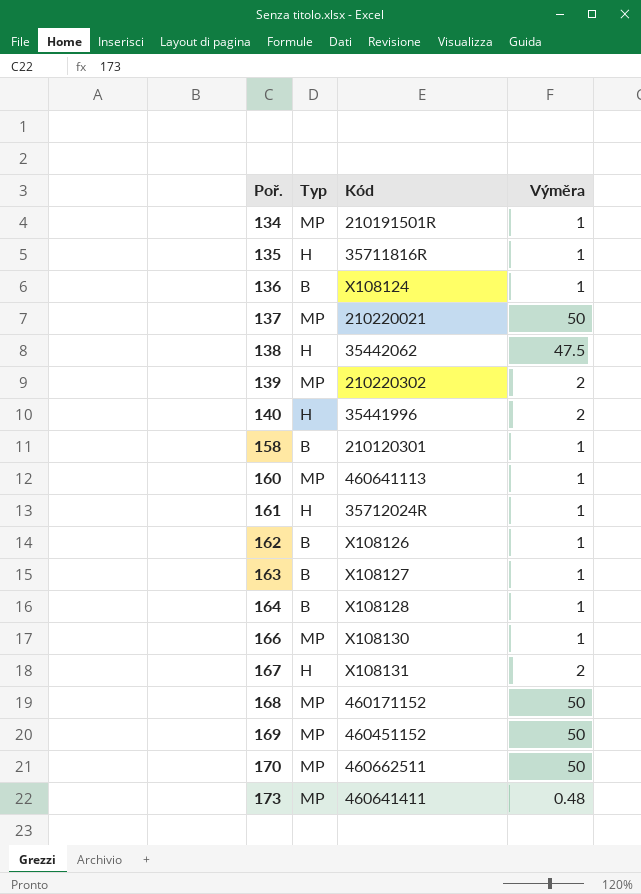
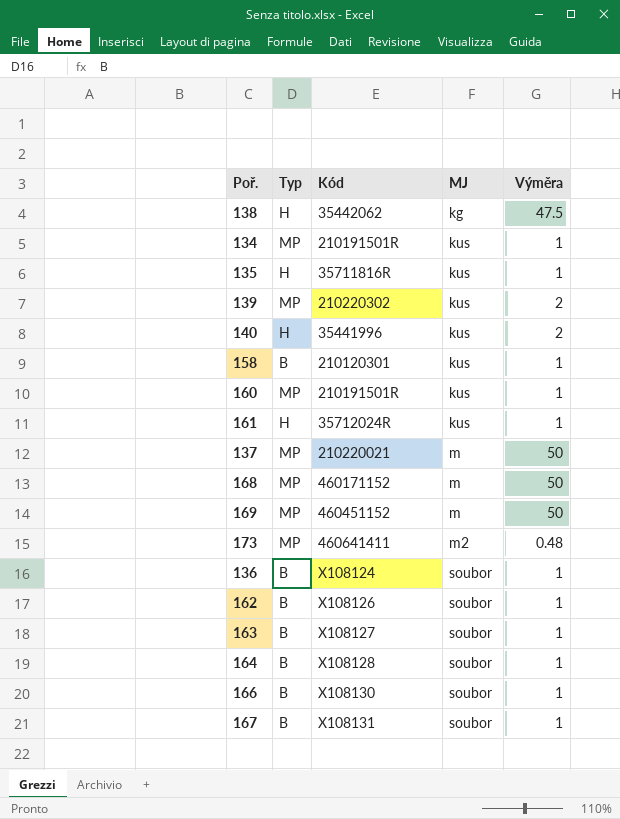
row order: Poř. ascending -> MJ ascending
column MJ | position: none -> 4
row 170: MP | 460662511 | 50 -> none
160 | Kód: 460641113 -> 210191501R
166 | Typ: MP -> B
167 | Typ: H -> B
167 | Výměra: 2 -> 1

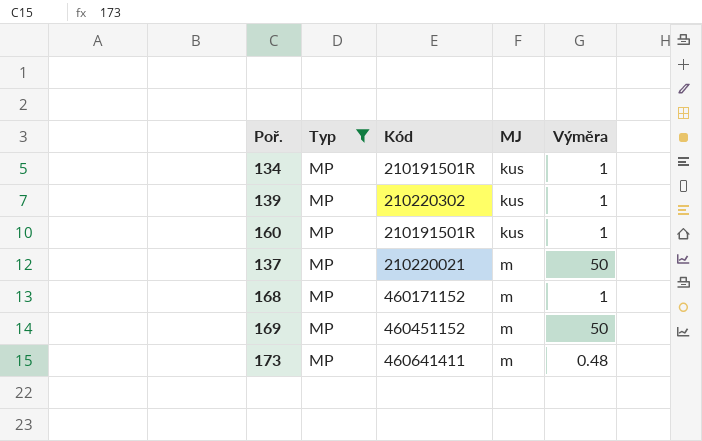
filter: none -> Typ = MP
139 | Výměra: 2 -> 1
168 | Výměra: 50 -> 1
173 | MJ: m2 -> m

